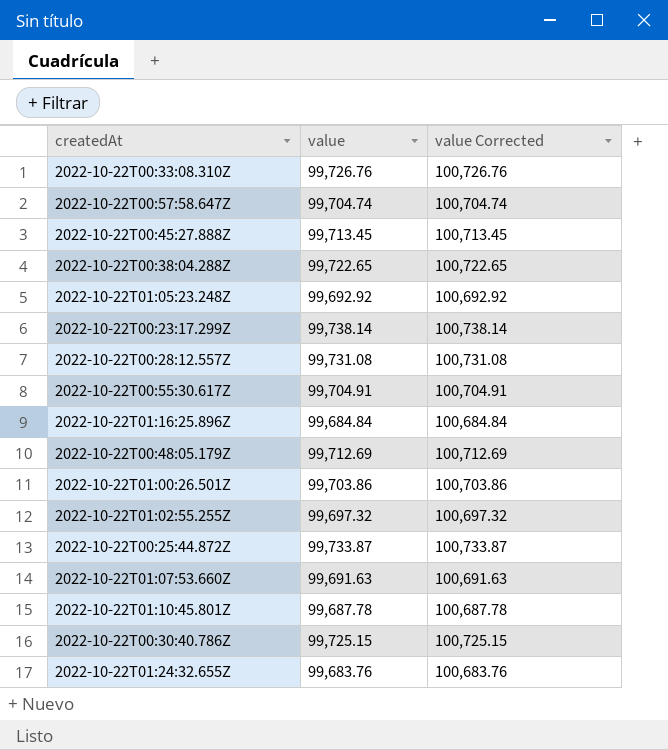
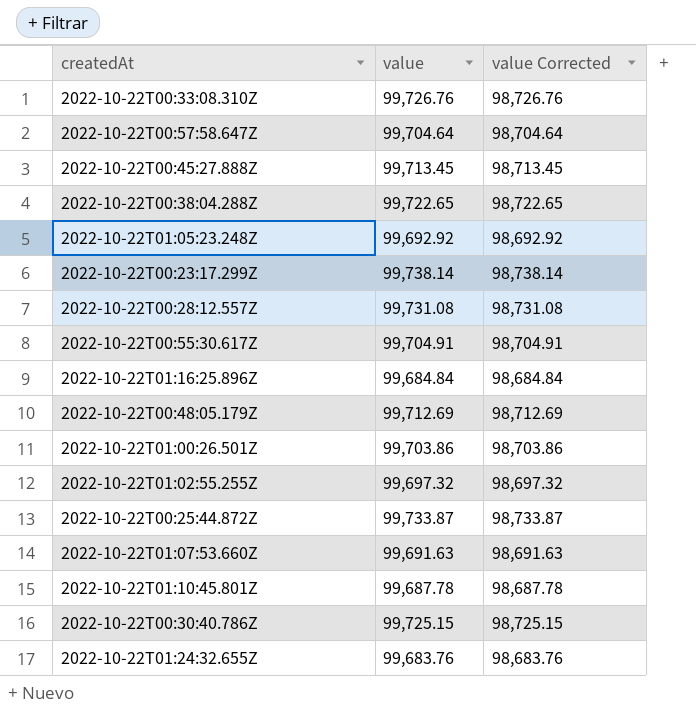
column value Corrected | formula: [value] + 1000 -> [value] - 1000
2022-10-22T00:57:58.647Z | value: 99,704.74 -> 99,704.64

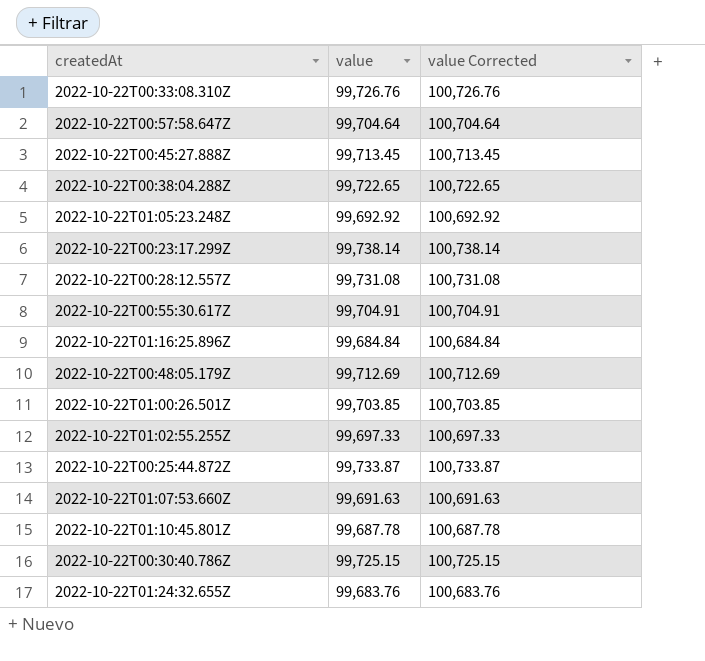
column value Corrected | formula: [value] - 1000 -> [value] + 1000
2022-10-22T01:00:26.501Z | value: 99,703.86 -> 99,703.85
2022-10-22T01:02:55.255Z | value: 99,697.32 -> 99,697.33

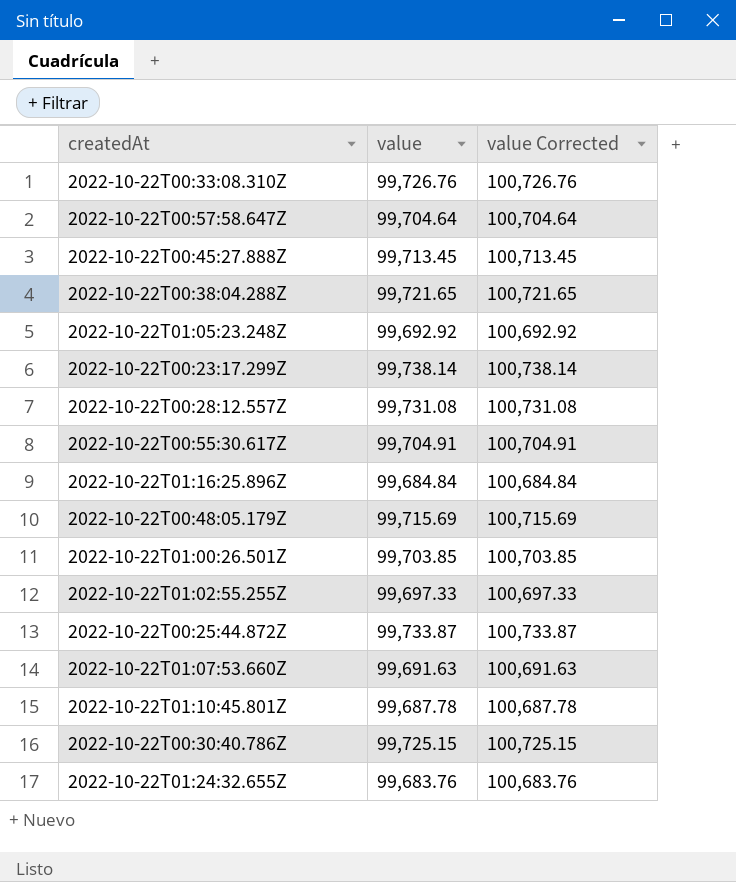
2022-10-22T00:38:04.288Z | value: 99,722.65 -> 99,721.65
2022-10-22T00:38:04.288Z | value Corrected: 100,722.65 -> 100,721.65
2022-10-22T00:48:05.179Z | value: 99,712.69 -> 99,715.69
2022-10-22T00:48:05.179Z | value Corrected: 100,712.69 -> 100,715.69

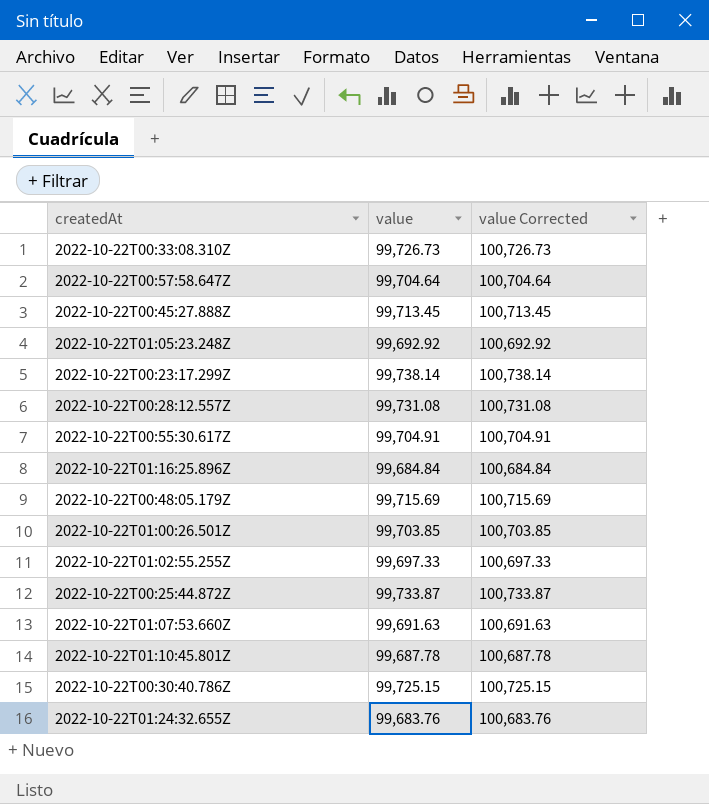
row 2022-10-22T00:38:04.288Z: 99,721.65 | 100,721.65 -> none
2022-10-22T00:33:08.310Z | value: 99,726.76 -> 99,726.73
2022-10-22T00:33:08.310Z | value Corrected: 100,726.76 -> 100,726.73

